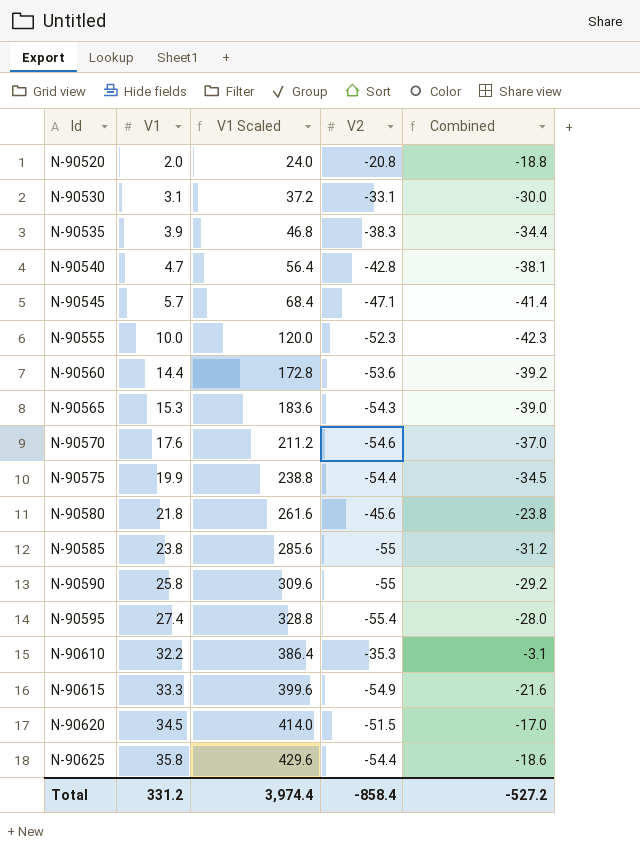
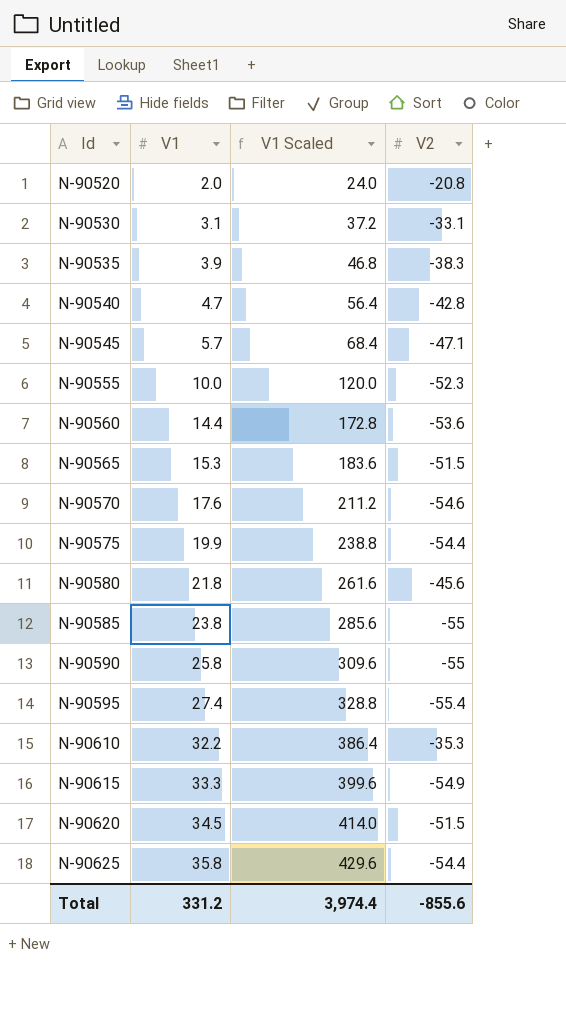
column Combined | formula: [V1] + [V2] -> none
N-90565 | V2: -54.3 -> -51.5
Total | V2: -858.4 -> -855.6

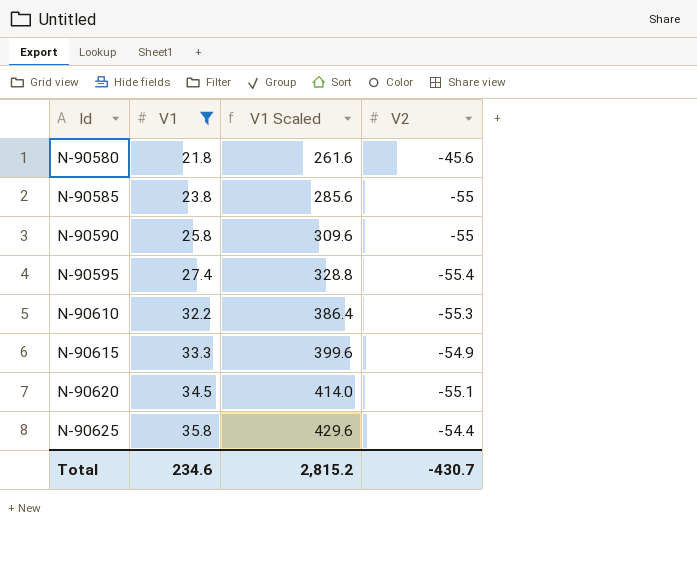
filter: none -> V1 >= 21.8
N-90610 | V2: -35.3 -> -55.3
N-90620 | V2: -51.5 -> -55.1
Total | V1: 331.2 -> 234.6
Total | V1 Scaled: 3,974.4 -> 2,815.2
Total | V2: -855.6 -> -430.7

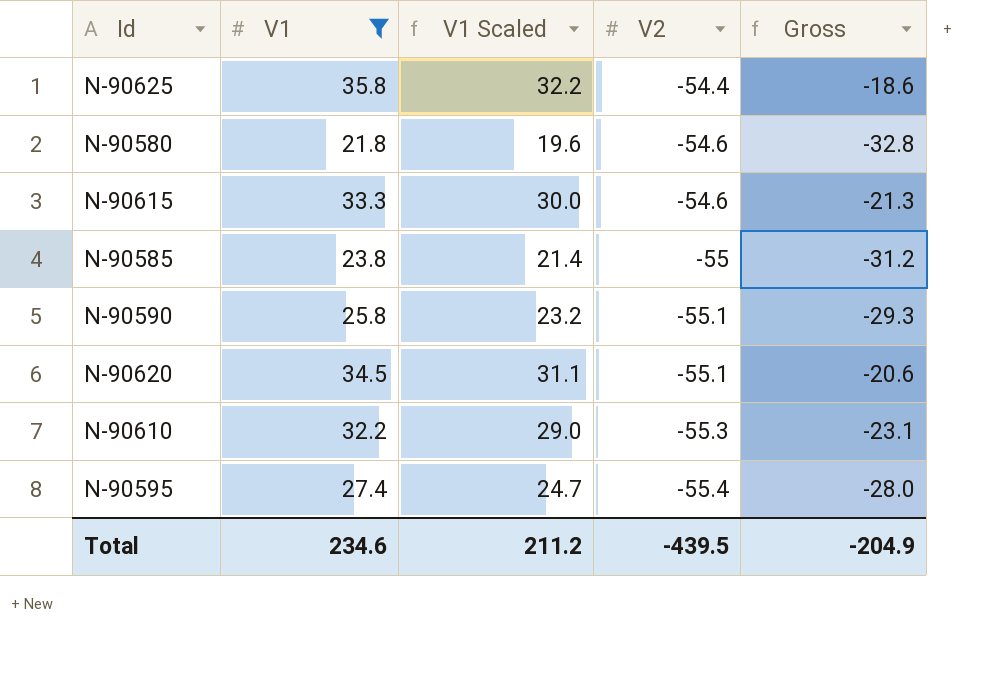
row order: Id ascending -> V2 descending
column V1 Scaled | formula: [V1] * 12 -> [V1] * 0.9
column Gross | formula: none -> [V1] + [V2]
N-90580 | V2: -45.6 -> -54.6
N-90615 | V2: -54.9 -> -54.6
N-90590 | V2: -55 -> -55.1
Total | V1 Scaled: 2,815.2 -> 211.2
Total | V2: -430.7 -> -439.5

